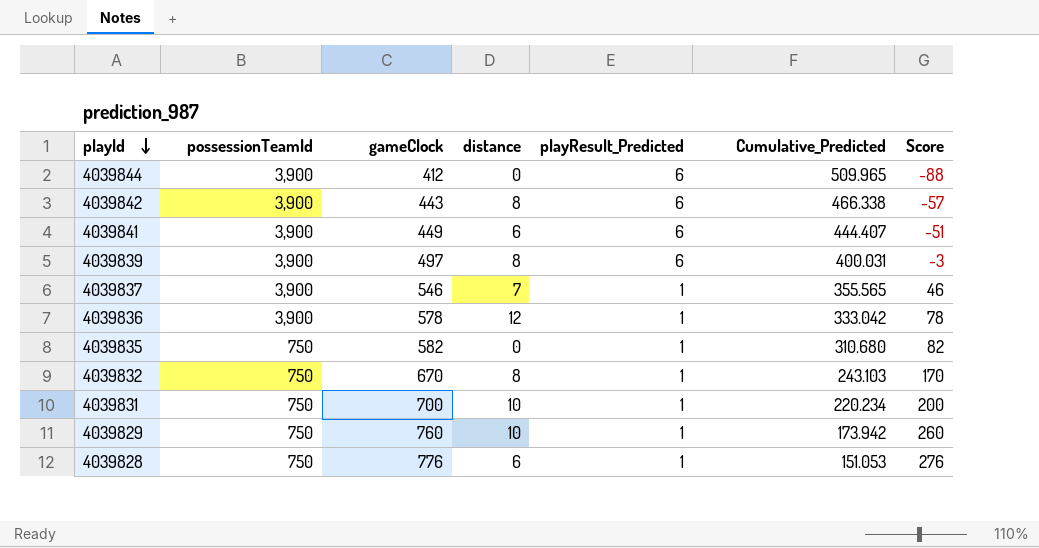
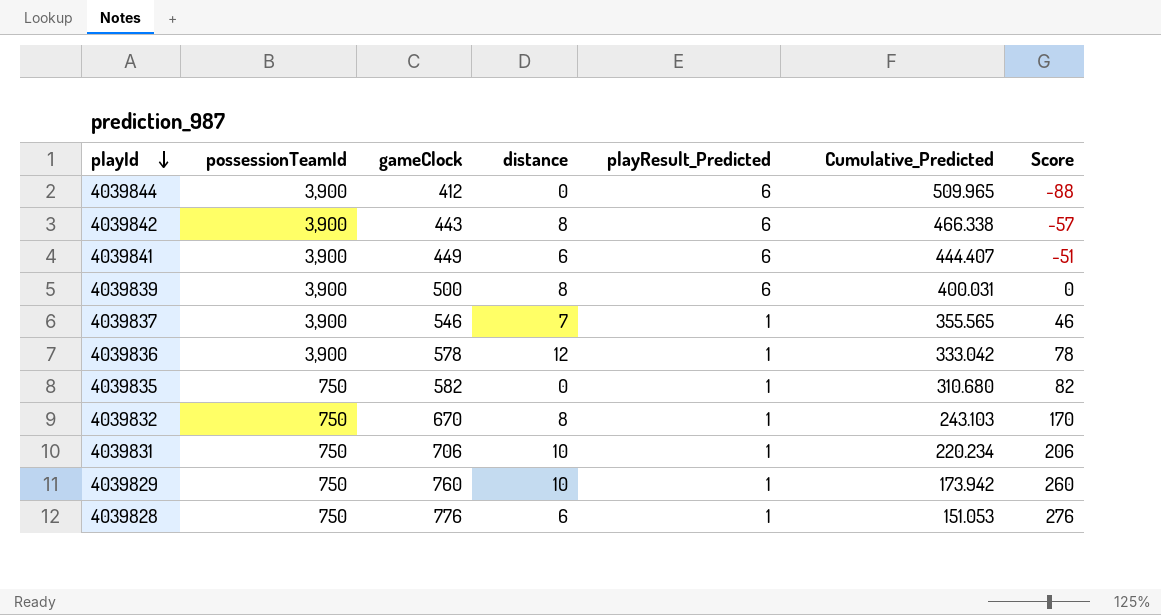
4039839 | gameClock: 497 -> 500
4039839 | Score: -3 -> 0
4039831 | gameClock: 700 -> 706
4039831 | Score: 200 -> 206

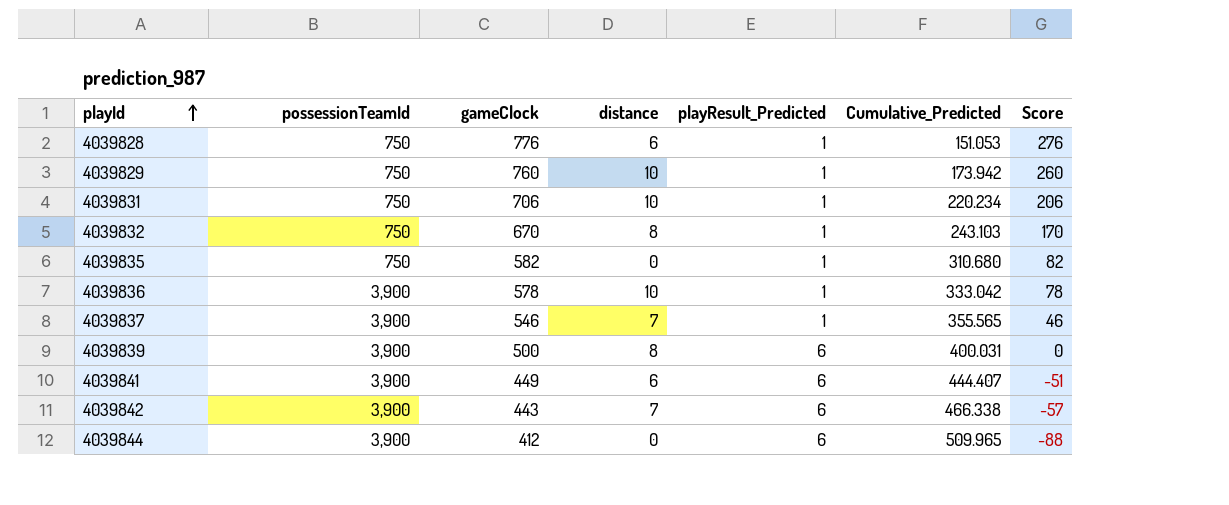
row order: playId descending -> playId ascending
4039836 | distance: 12 -> 10
4039842 | distance: 8 -> 7

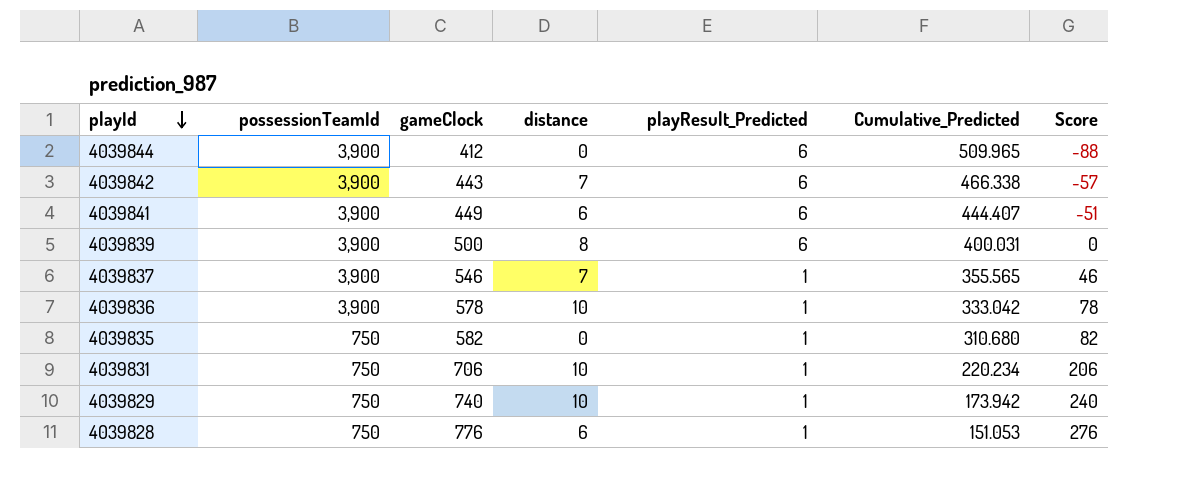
row order: playId ascending -> playId descending
row 4039832: 750 | 670 | 8 | 1 | 243.103 | 170 -> none
4039829 | gameClock: 760 -> 740
4039829 | Score: 260 -> 240

